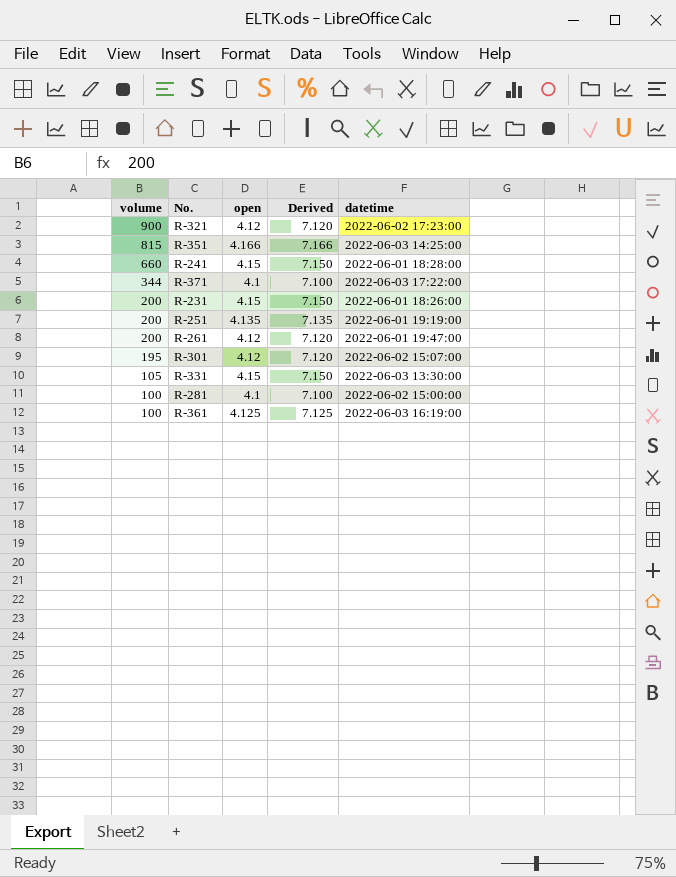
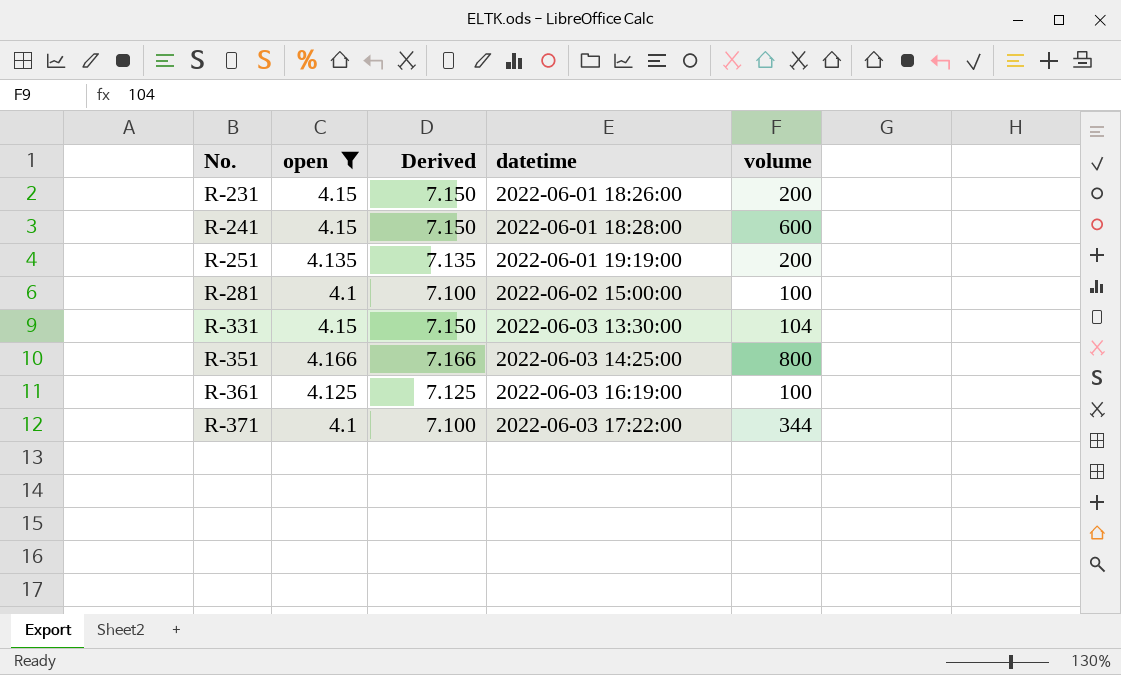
filter: none -> open != 4.12
row order: volume descending -> No. ascending
column volume | position: 1 -> 5
R-241 | volume: 660 -> 600
R-331 | volume: 105 -> 104
R-351 | volume: 815 -> 800

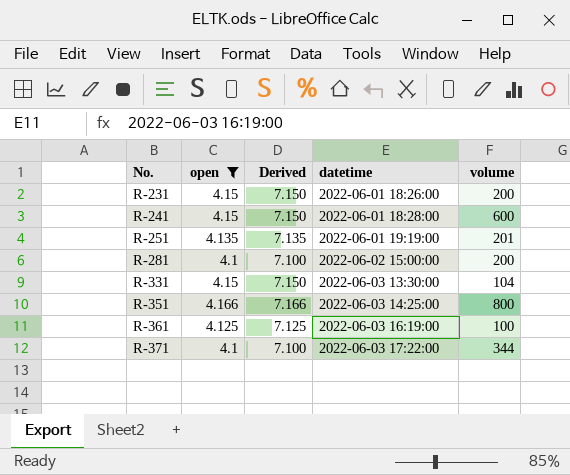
R-251 | volume: 200 -> 201
R-281 | volume: 100 -> 200

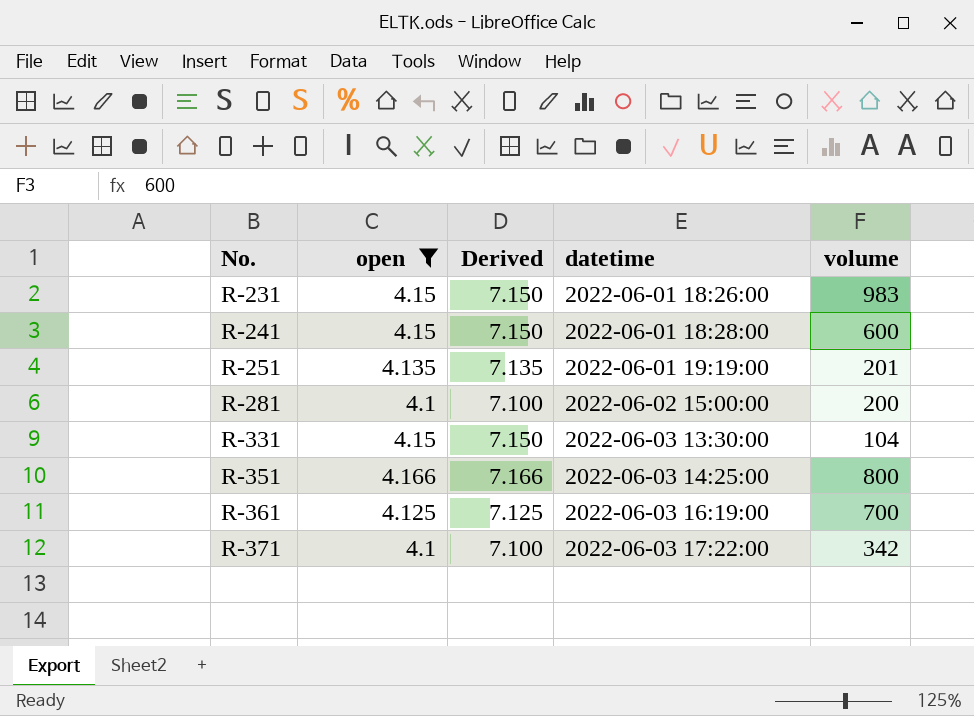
R-231 | volume: 200 -> 983
R-361 | volume: 100 -> 700
R-371 | volume: 344 -> 342

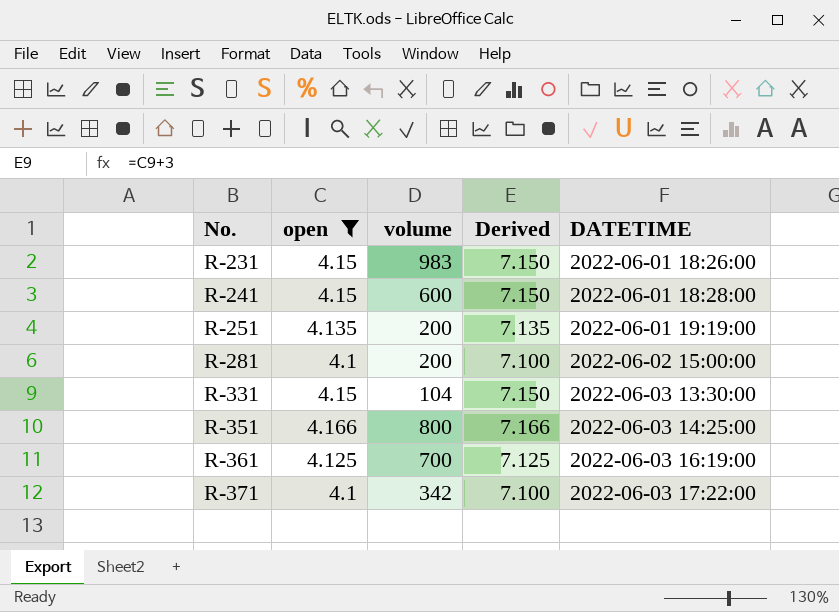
column volume | position: 5 -> 3
column name: datetime -> DATETIME
R-251 | volume: 201 -> 200

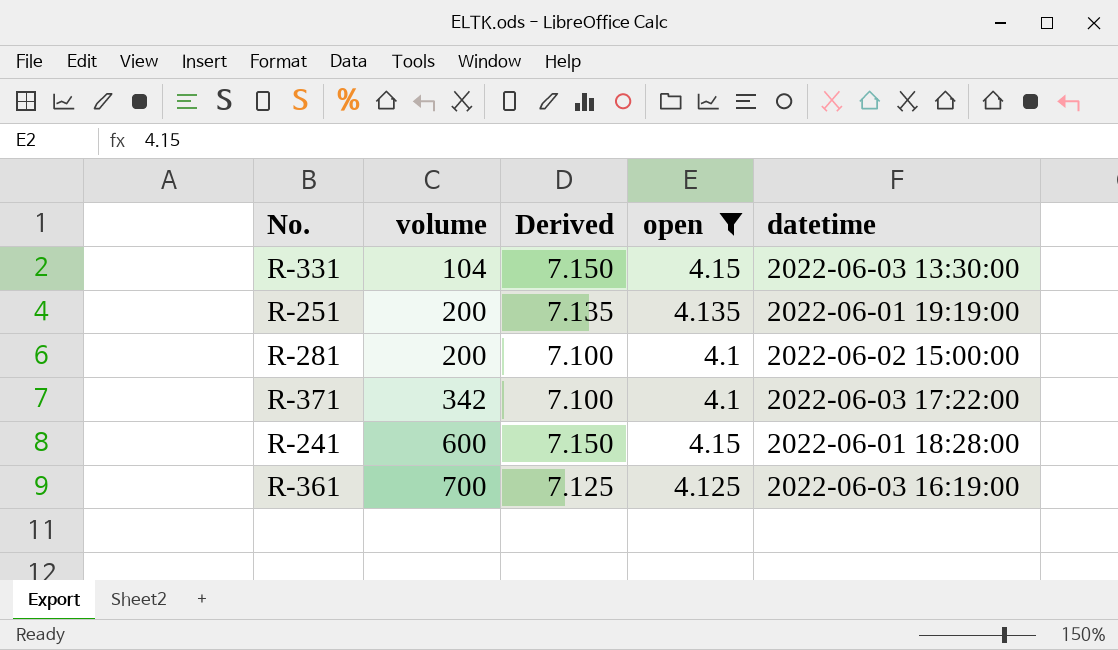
row order: No. ascending -> volume ascending
column open | position: 2 -> 4
column name: DATETIME -> datetime
row R-231: 4.15 | 983 | 7.150 | 2022-06-01 18:26:00 -> none
row R-351: 4.166 | 800 | 7.166 | 2022-06-03 14:25:00 -> none

